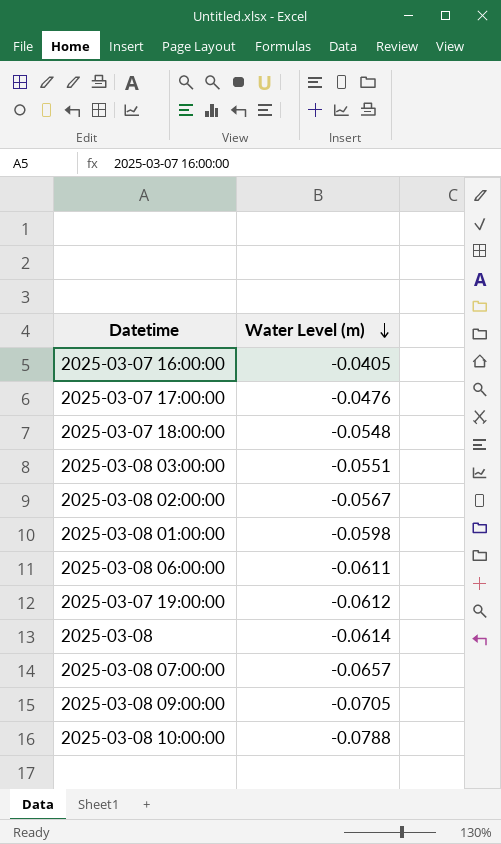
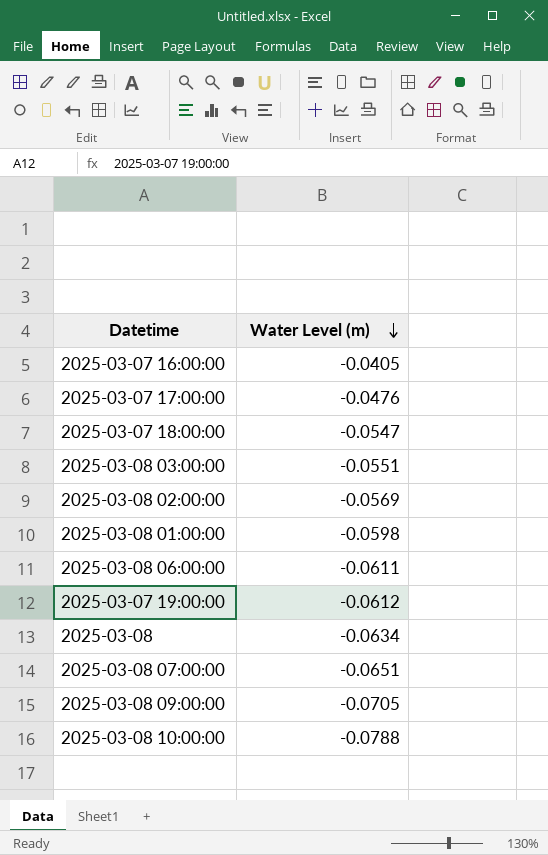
2025-03-07 18:00:00 | Water Level (m): -0.0548 -> -0.0547
2025-03-08 02:00:00 | Water Level (m): -0.0567 -> -0.0569
2025-03-08 | Water Level (m): -0.0614 -> -0.0634
2025-03-08 07:00:00 | Water Level (m): -0.0657 -> -0.0651

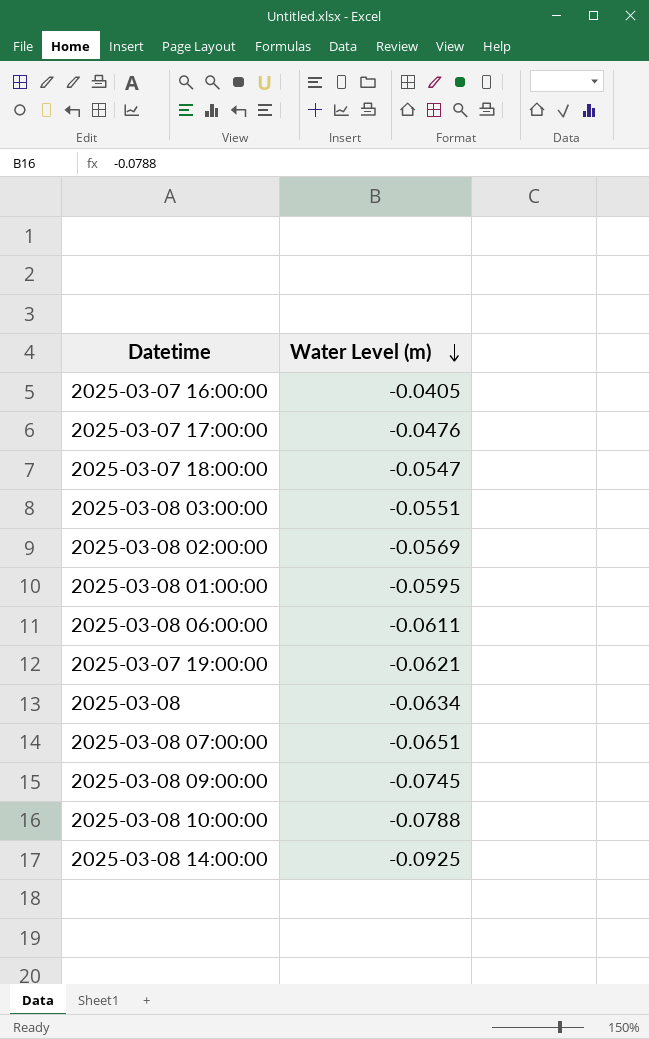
2025-03-08 01:00:00 | Water Level (m): -0.0598 -> -0.0595
2025-03-07 19:00:00 | Water Level (m): -0.0612 -> -0.0621
2025-03-08 09:00:00 | Water Level (m): -0.0705 -> -0.0745
row 2025-03-08 14:00:00: none -> -0.0925

